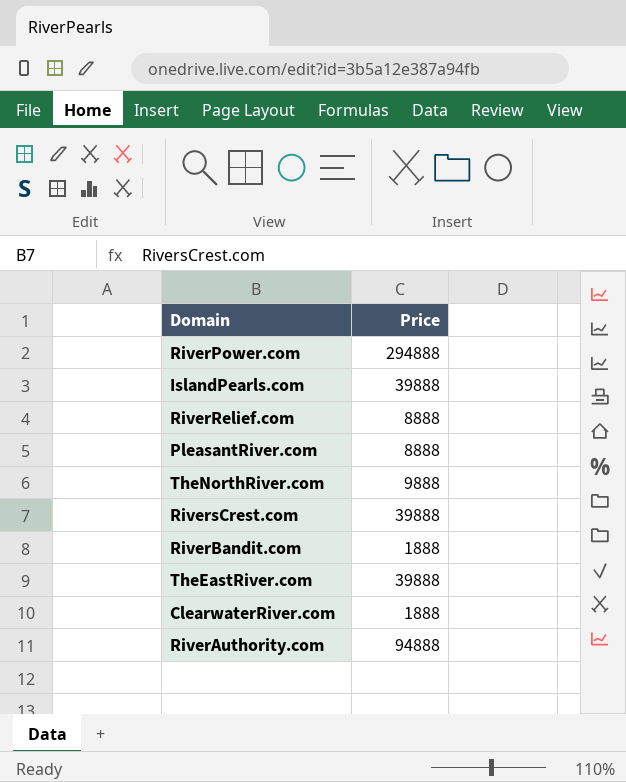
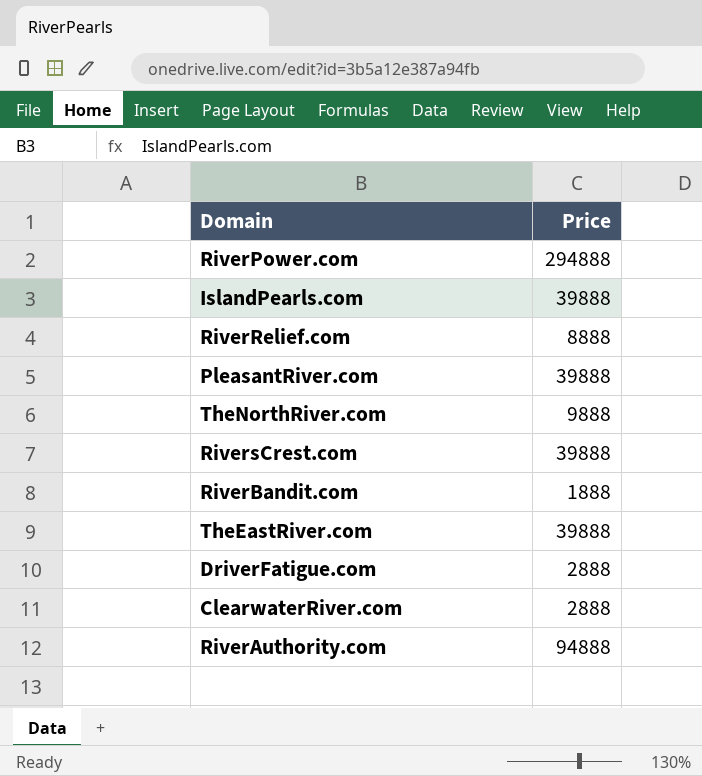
PleasantRiver.com | Price: 8888 -> 39888
row DriverFatigue.com: none -> 2888
ClearwaterRiver.com | Price: 1888 -> 2888

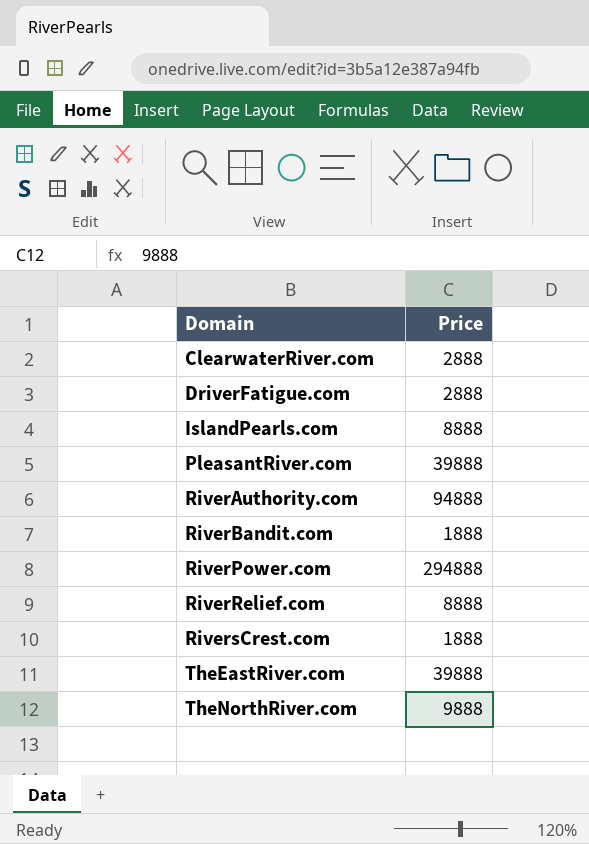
row order: none -> Domain ascending
IslandPearls.com | Price: 39888 -> 8888
RiversCrest.com | Price: 39888 -> 1888

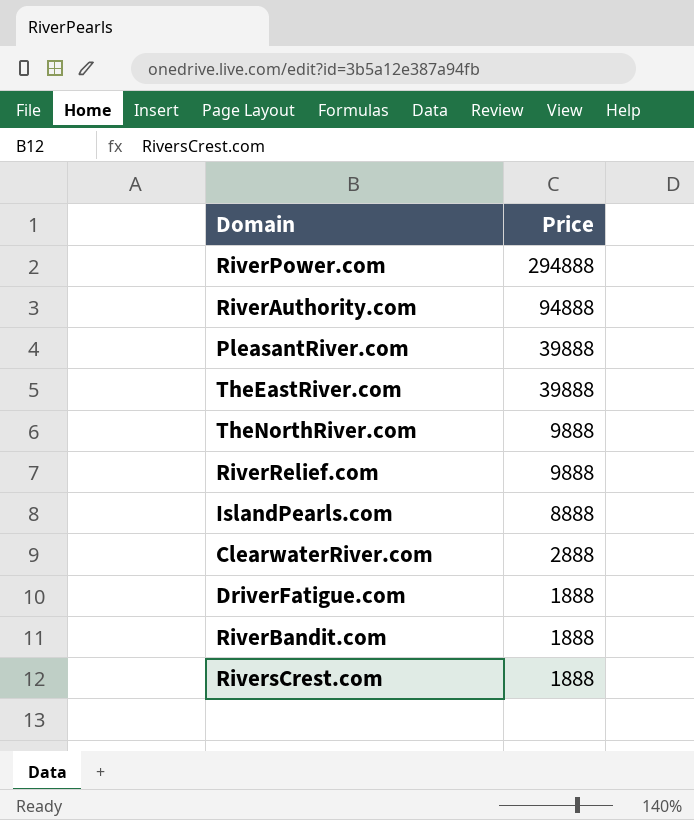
row order: Domain ascending -> Price descending
RiverRelief.com | Price: 8888 -> 9888
DriverFatigue.com | Price: 2888 -> 1888

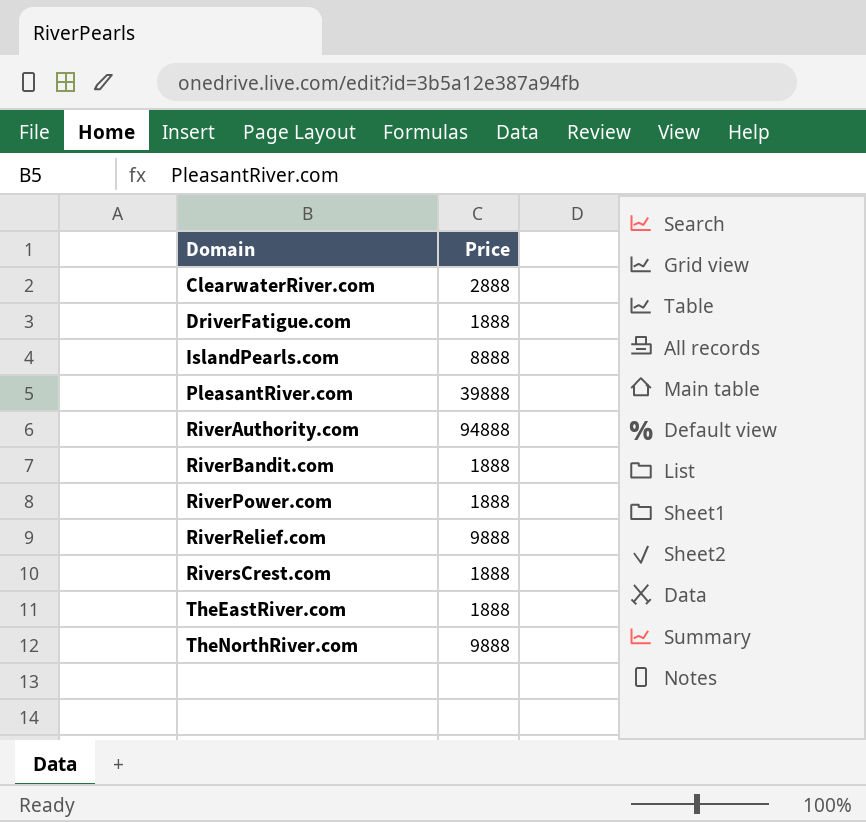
row order: Price descending -> Domain ascending
RiverPower.com | Price: 294888 -> 1888
TheEastRiver.com | Price: 39888 -> 1888

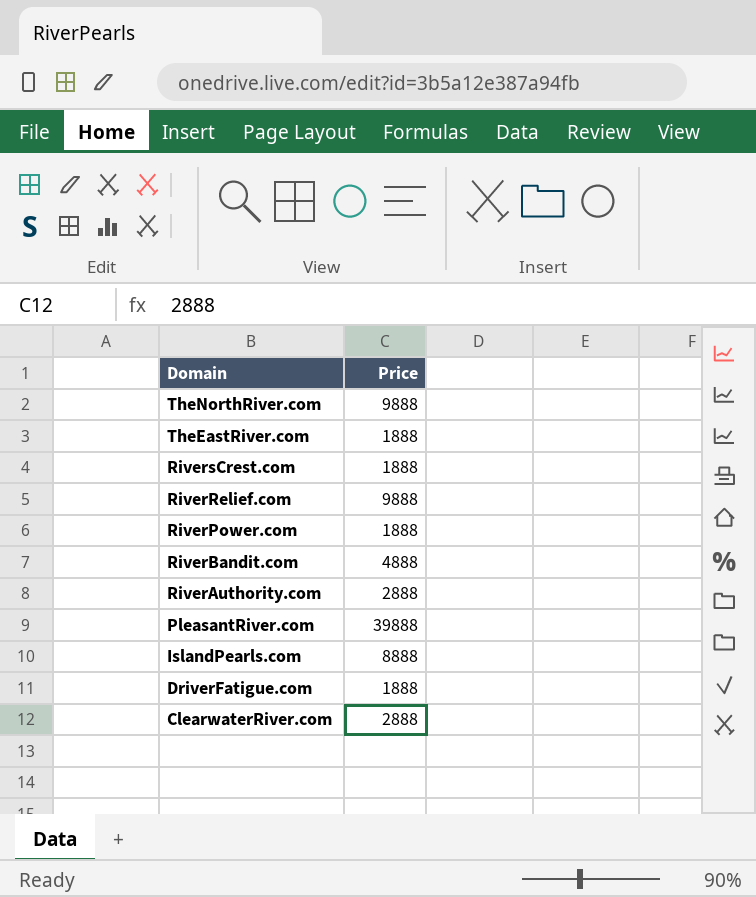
row order: Domain ascending -> Domain descending
RiverBandit.com | Price: 1888 -> 4888
RiverAuthority.com | Price: 94888 -> 2888

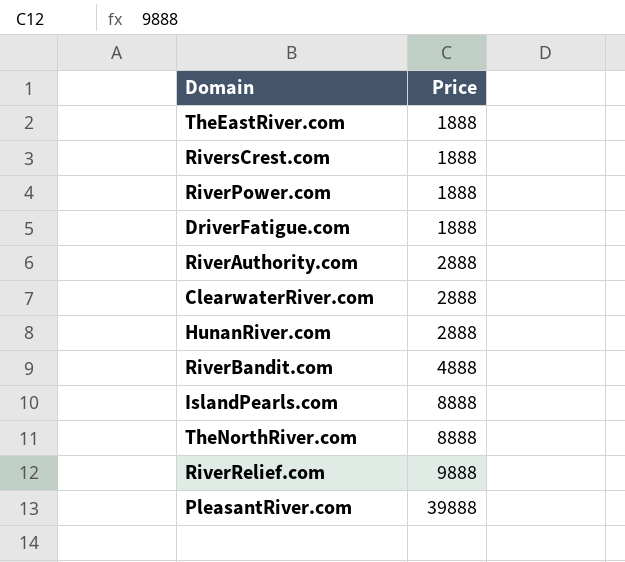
row order: Domain descending -> Price ascending
row HunanRiver.com: none -> 2888
TheNorthRiver.com | Price: 9888 -> 8888

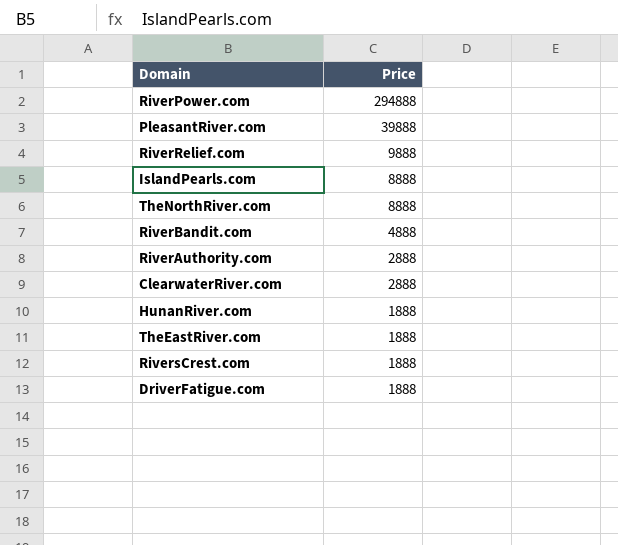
row order: Price ascending -> Price descending
RiverPower.com | Price: 1888 -> 294888
HunanRiver.com | Price: 2888 -> 1888

